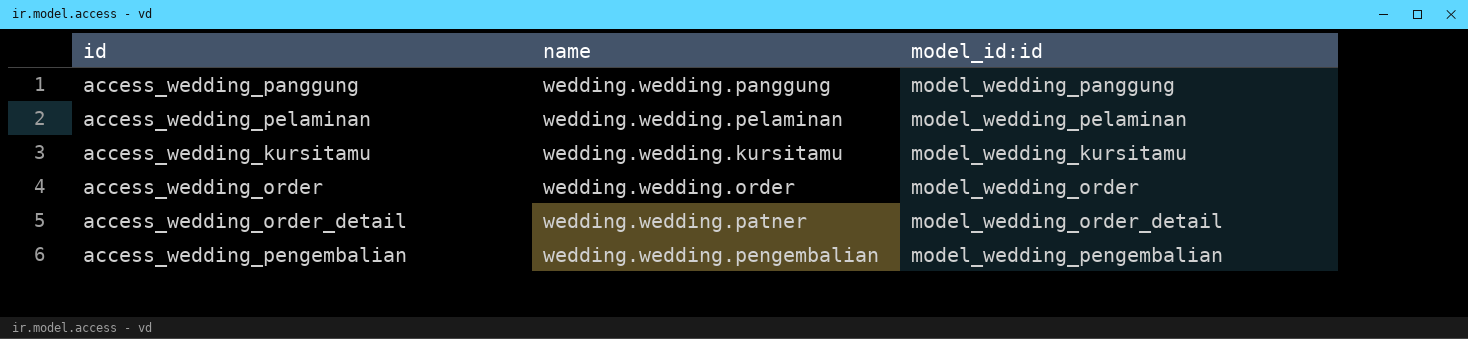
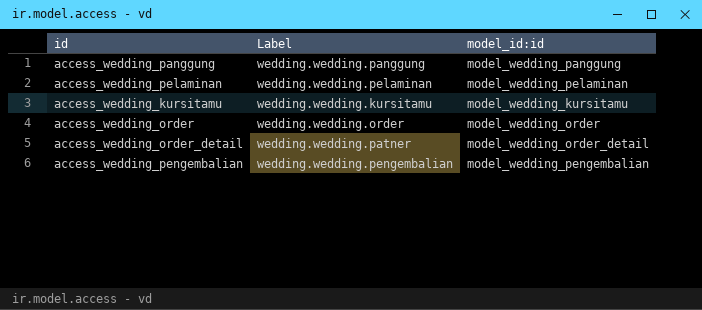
column name: name -> Label

